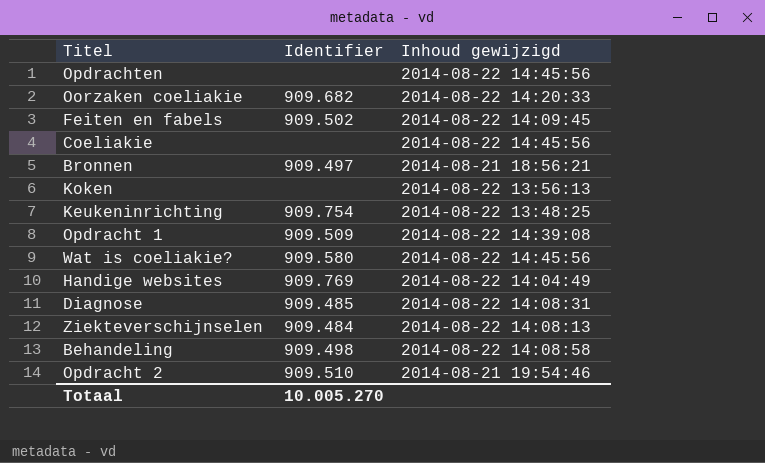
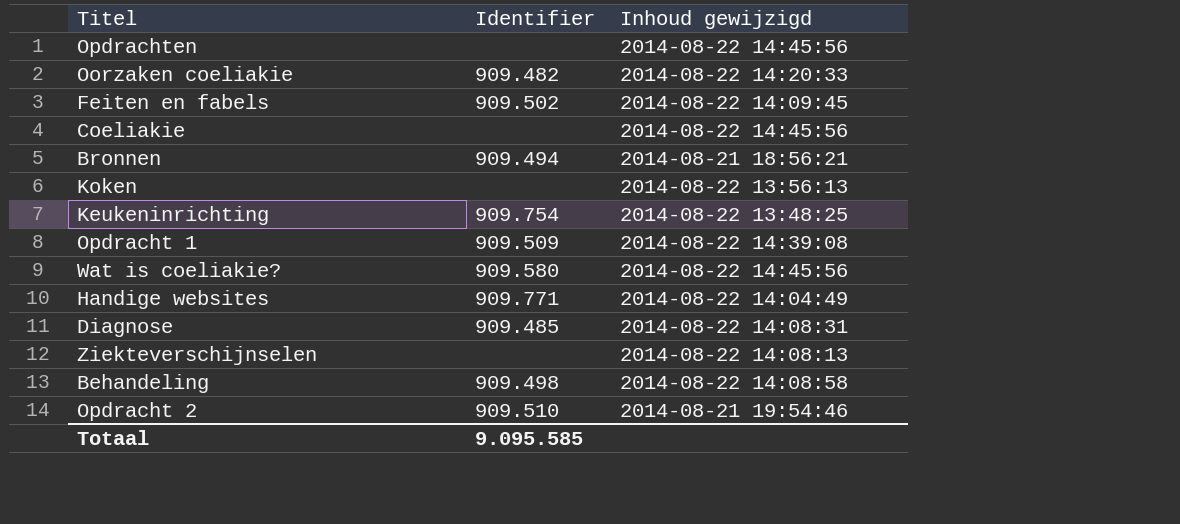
Oorzaken coeliakie | Identifier: 909.682 -> 909.482
Bronnen | Identifier: 909.497 -> 909.494
Handige websites | Identifier: 909.769 -> 909.771
Ziekteverschijnselen | Identifier: 909.484 -> none
Totaal | Identifier: 10.005.270 -> 9.095.585

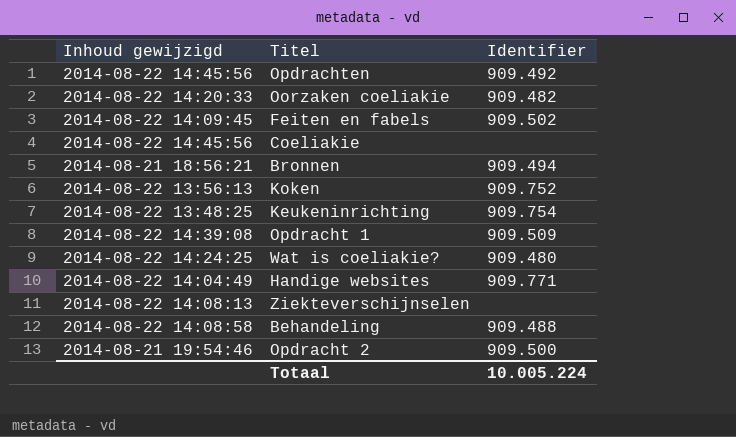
column Inhoud gewijzigd | position: 3 -> 1
row Diagnose: 909.485 | 2014-08-22 14:08:31 -> none
Opdrachten | Identifier: none -> 909.492
Koken | Identifier: none -> 909.752
Wat is coeliakie? | Inhoud gewijzigd: 2014-08-22 14:45:56 -> 2014-08-22 14:24:25
Wat is coeliakie? | Identifier: 909.580 -> 909.480
Behandeling | Identifier: 909.498 -> 909.488
Opdracht 2 | Identifier: 909.510 -> 909.500
Totaal | Identifier: 9.095.585 -> 10.005.224

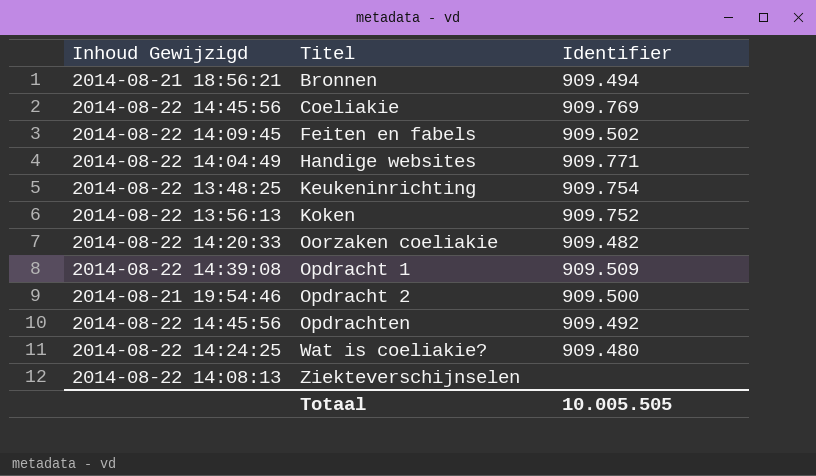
row order: none -> Titel ascending
column name: Inhoud gewijzigd -> Inhoud Gewijzigd
row Behandeling: 2014-08-22 14:08:58 | 909.488 -> none
Coeliakie | Identifier: none -> 909.769
Totaal | Identifier: 10.005.224 -> 10.005.505

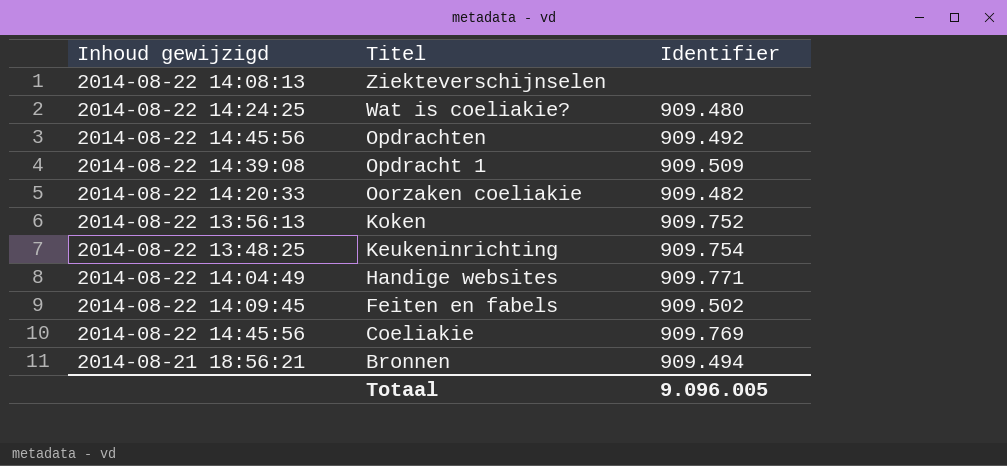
row order: Titel ascending -> Titel descending
column name: Inhoud Gewijzigd -> Inhoud gewijzigd
row Opdracht 2: 2014-08-21 19:54:46 | 909.500 -> none
Totaal | Identifier: 10.005.505 -> 9.096.005

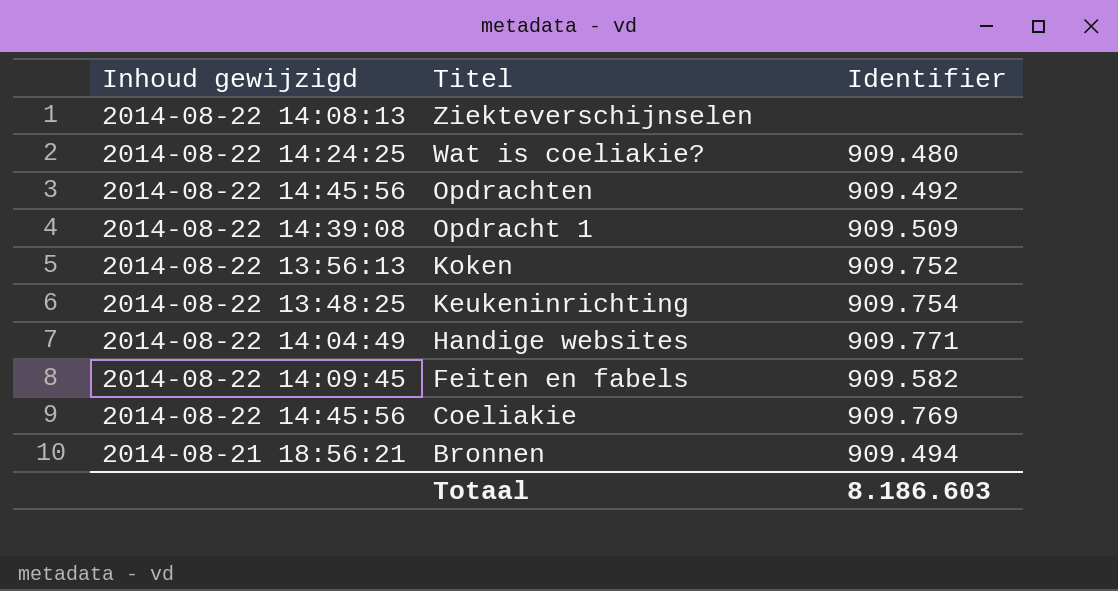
row Oorzaken coeliakie: 2014-08-22 14:20:33 | 909.482 -> none
Feiten en fabels | Identifier: 909.502 -> 909.582
Totaal | Identifier: 9.096.005 -> 8.186.603

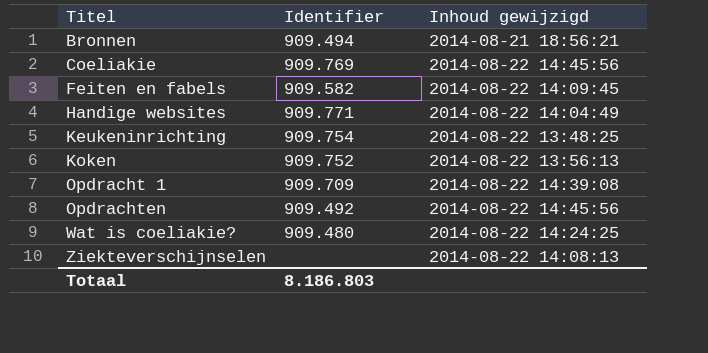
row order: Titel descending -> Titel ascending
column Inhoud gewijzigd | position: 1 -> 3
Opdracht 1 | Identifier: 909.509 -> 909.709
Totaal | Identifier: 8.186.603 -> 8.186.803

